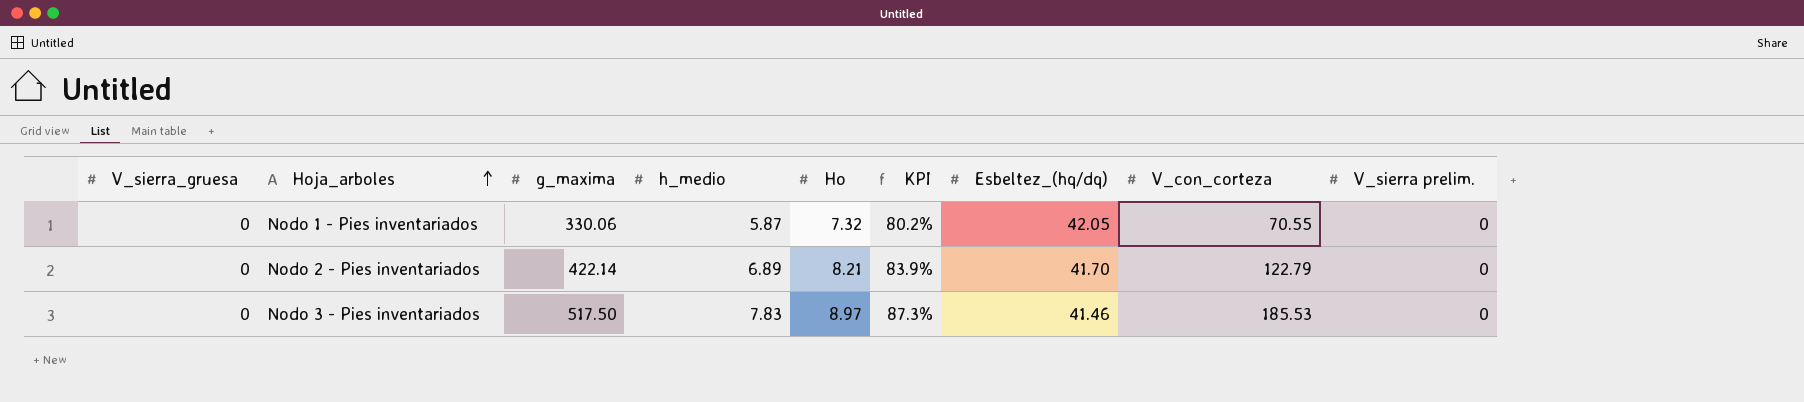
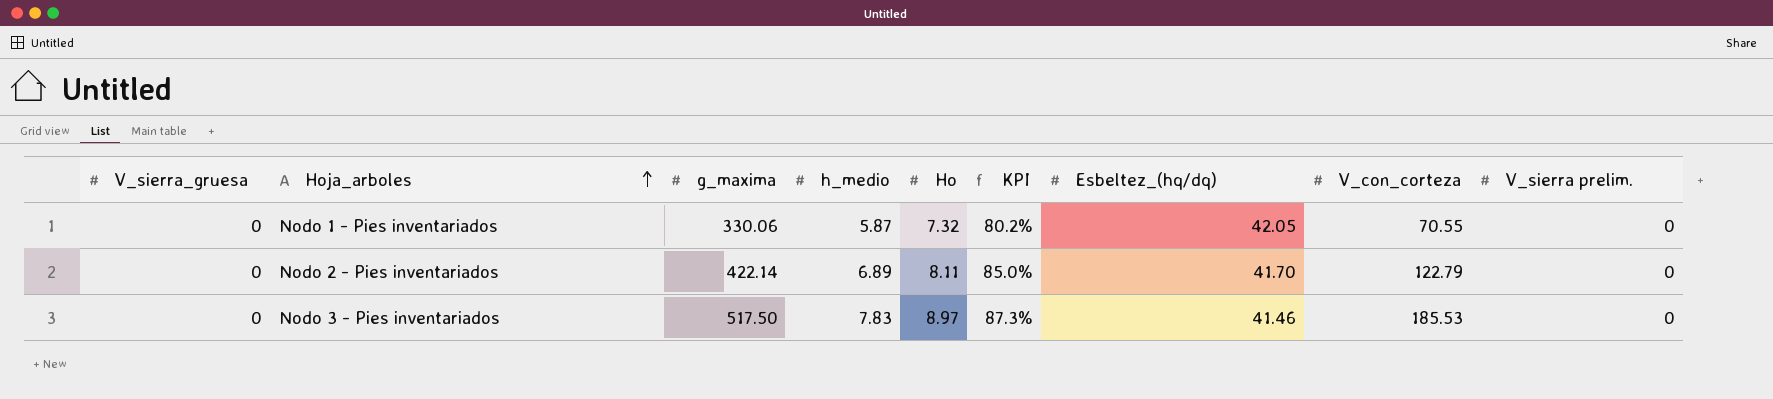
Nodo 2 - Pies inventariados | Ho: 8.21 -> 8.11
Nodo 2 - Pies inventariados | KPI: 83.9% -> 85.0%

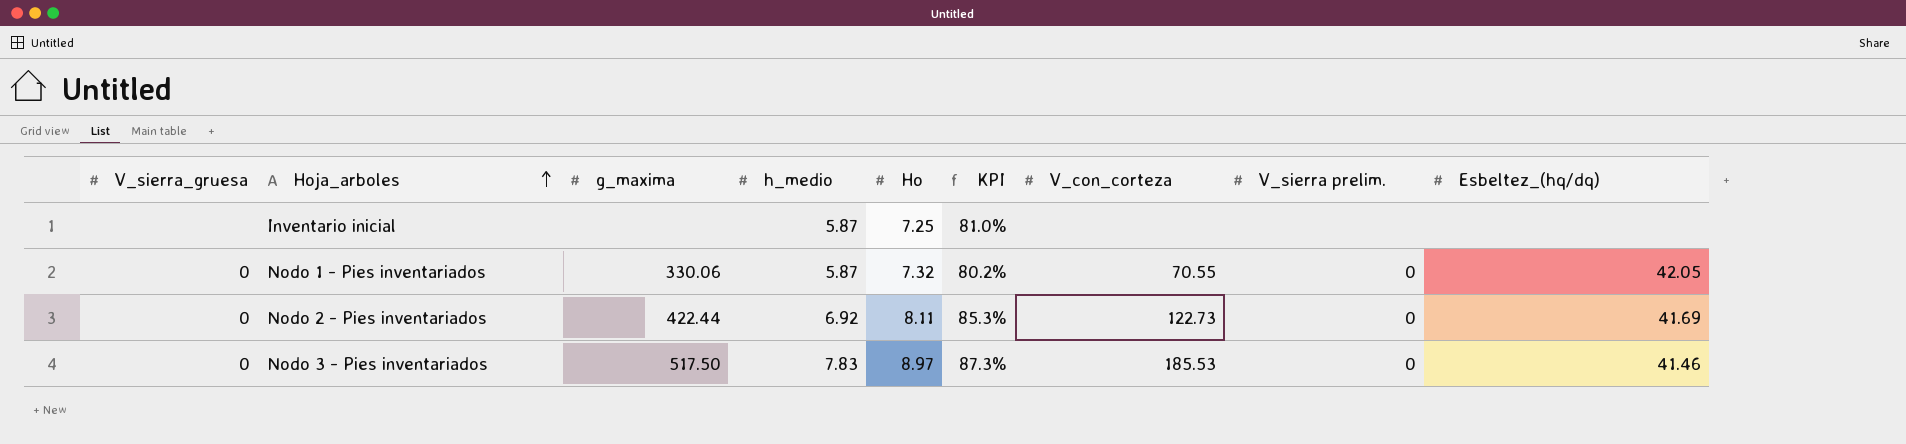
column Esbeltez_(hq/dq) | position: 7 -> 9
row Inventario inicial: none -> none | none | 5.87 | 7.25 | 81.0% | none | none | none
Nodo 2 - Pies inventariados | g_maxima: 422.14 -> 422.44
Nodo 2 - Pies inventariados | h_medio: 6.89 -> 6.92
Nodo 2 - Pies inventariados | KPI: 85.0% -> 85.3%
Nodo 2 - Pies inventariados | V_con_corteza: 122.79 -> 122.73
Nodo 2 - Pies inventariados | Esbeltez_(hq/dq): 41.70 -> 41.69

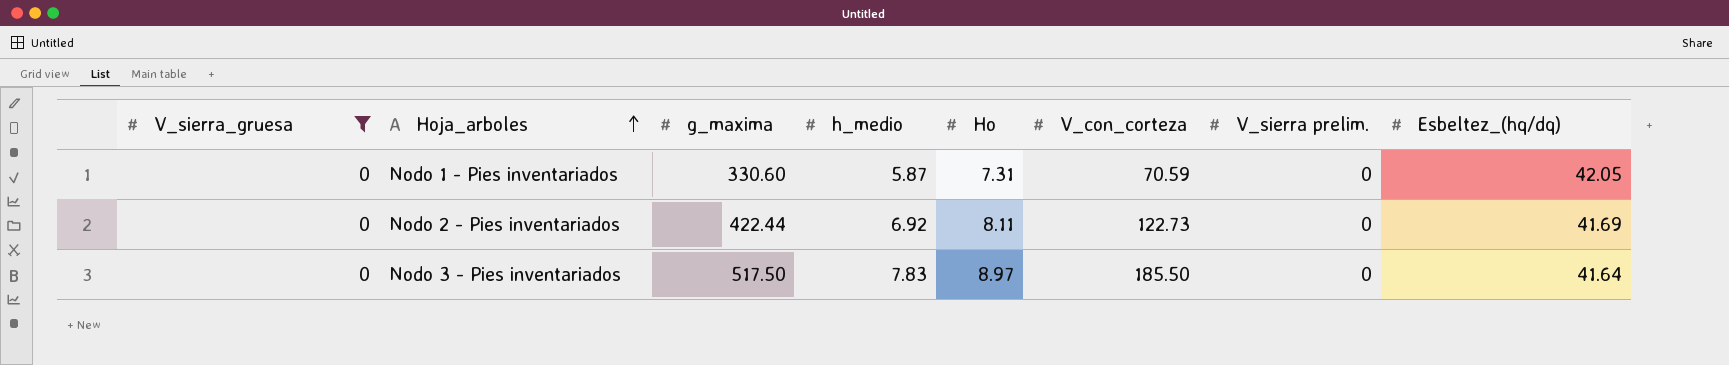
filter: none -> V_sierra_gruesa = 0
column KPI | formula: [h_medio] / [Ho] -> none
Nodo 1 - Pies inventariados | g_maxima: 330.06 -> 330.60
Nodo 1 - Pies inventariados | Ho: 7.32 -> 7.31
Nodo 1 - Pies inventariados | V_con_corteza: 70.55 -> 70.59
Nodo 3 - Pies inventariados | V_con_corteza: 185.53 -> 185.50
Nodo 3 - Pies inventariados | Esbeltez_(hq/dq): 41.46 -> 41.64

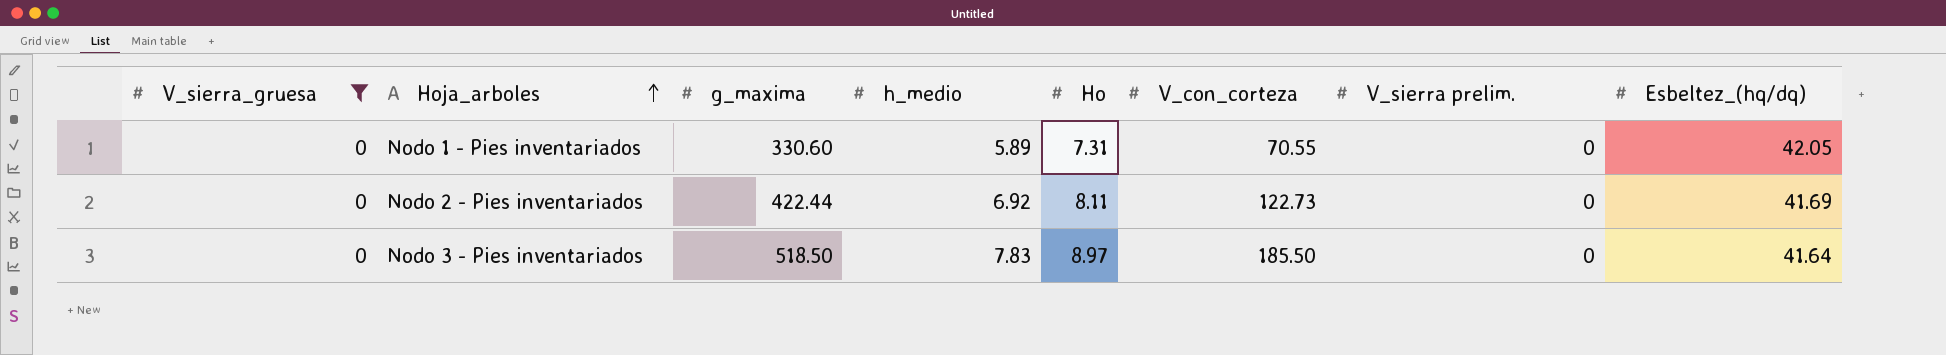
Nodo 1 - Pies inventariados | h_medio: 5.87 -> 5.89
Nodo 1 - Pies inventariados | V_con_corteza: 70.59 -> 70.55
Nodo 3 - Pies inventariados | g_maxima: 517.50 -> 518.50

